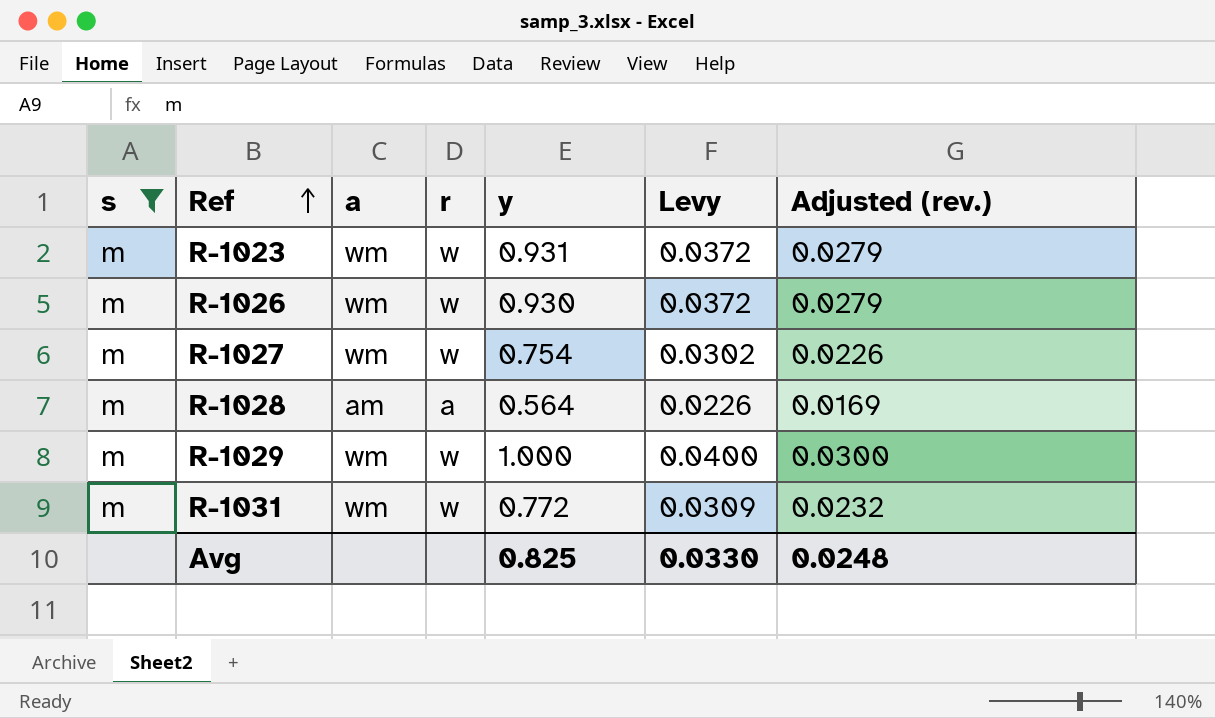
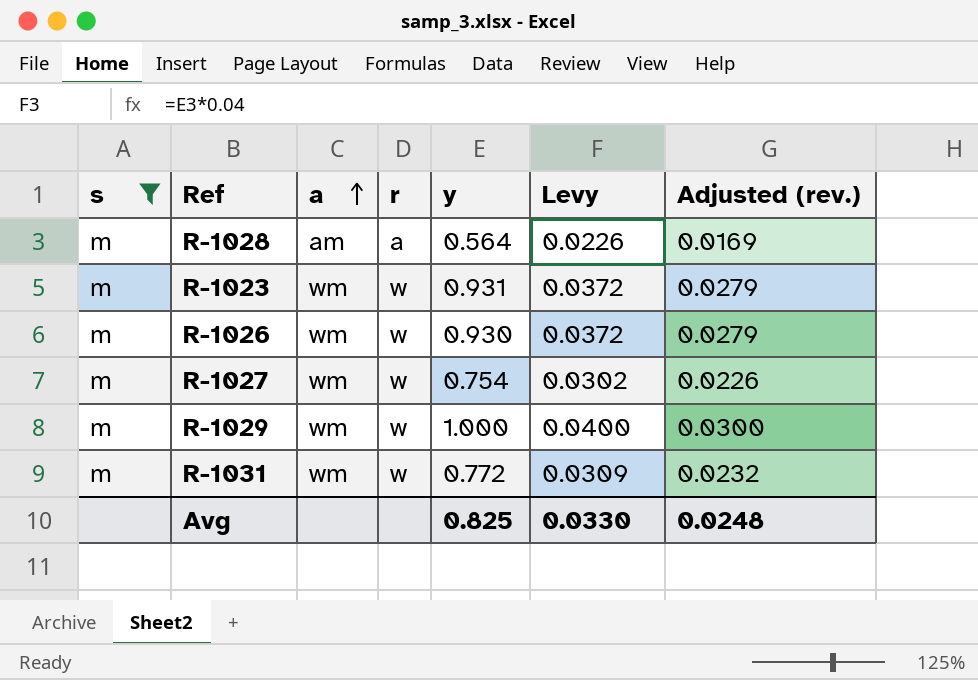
row order: Ref ascending -> a ascending

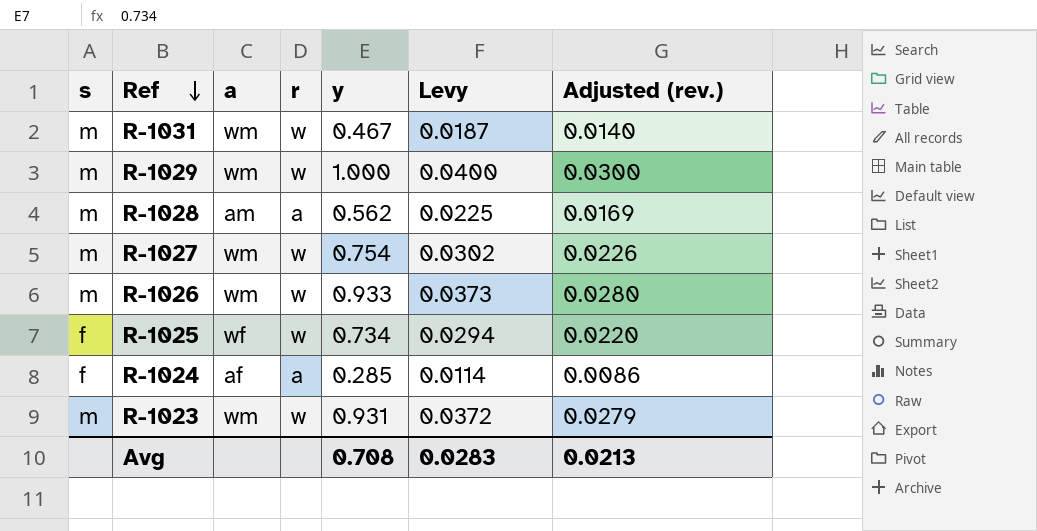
filter: s = m -> none
row order: a ascending -> Ref descending
R-1031 | y: 0.772 -> 0.467
R-1031 | Levy: 0.0309 -> 0.0187
R-1031 | Adjusted (rev.): 0.0232 -> 0.0140
R-1028 | y: 0.564 -> 0.562
R-1028 | Levy: 0.0226 -> 0.0225
R-1026 | y: 0.930 -> 0.933
R-1026 | Levy: 0.0372 -> 0.0373
R-1026 | Adjusted (rev.): 0.0279 -> 0.0280
Avg | y: 0.825 -> 0.708
Avg | Levy: 0.0330 -> 0.0283
Avg | Adjusted (rev.): 0.0248 -> 0.0213

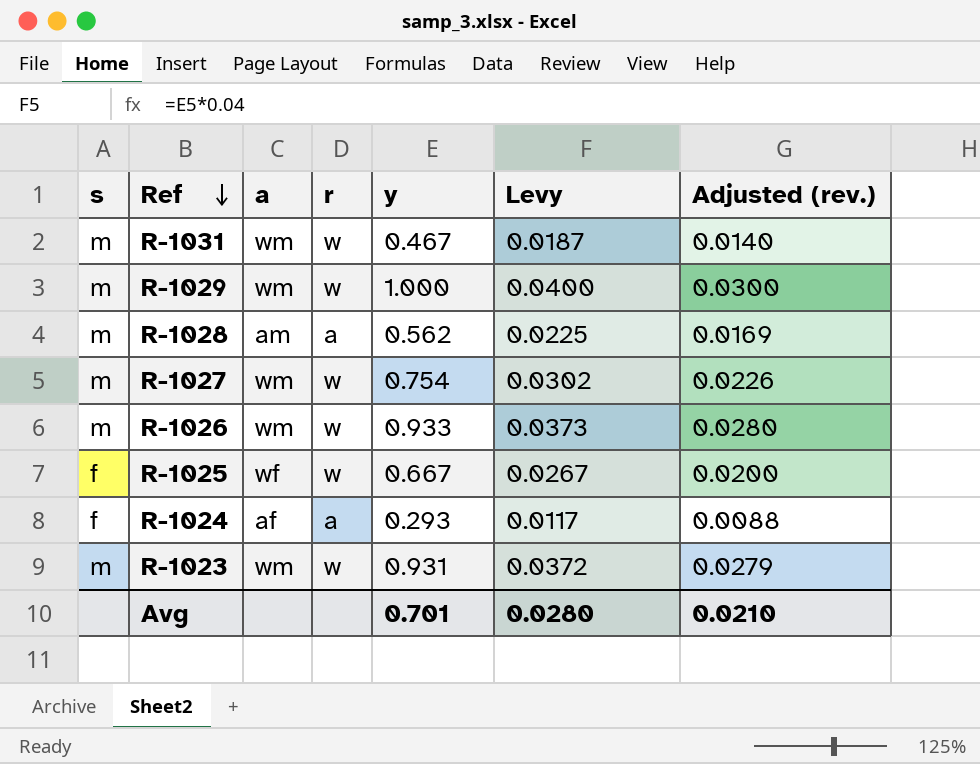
R-1025 | y: 0.734 -> 0.667
R-1025 | Levy: 0.0294 -> 0.0267
R-1025 | Adjusted (rev.): 0.0220 -> 0.0200
R-1024 | y: 0.285 -> 0.293
R-1024 | Levy: 0.0114 -> 0.0117
R-1024 | Adjusted (rev.): 0.0086 -> 0.0088
Avg | y: 0.708 -> 0.701
Avg | Levy: 0.0283 -> 0.0280
Avg | Adjusted (rev.): 0.0213 -> 0.0210

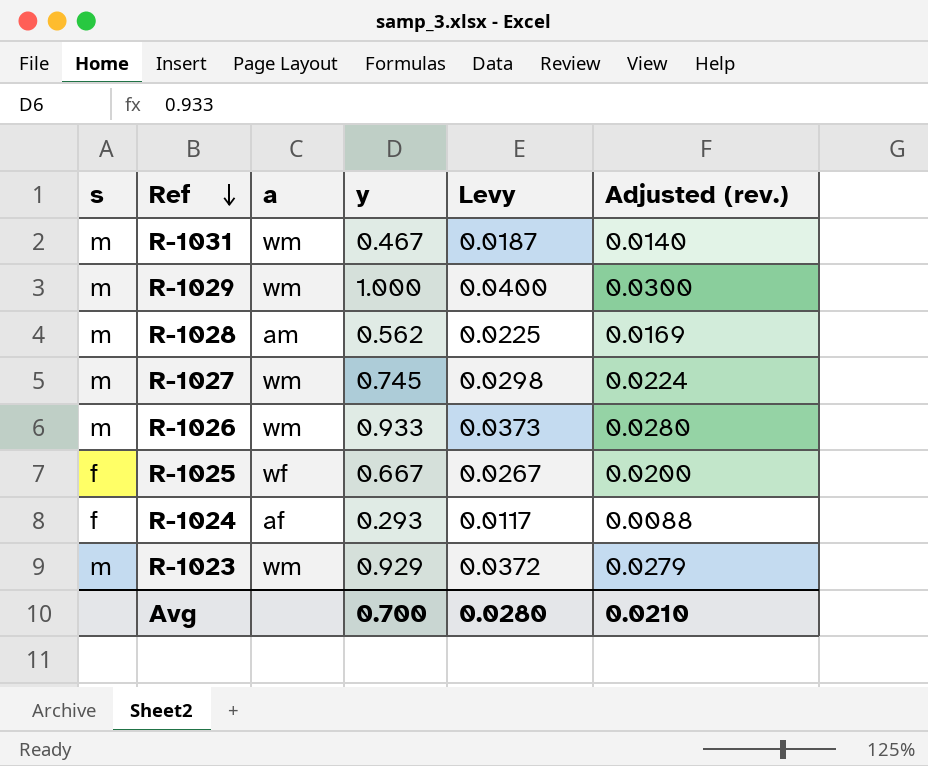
column r | position: 4 -> none
R-1027 | y: 0.754 -> 0.745
R-1027 | Levy: 0.0302 -> 0.0298
R-1027 | Adjusted (rev.): 0.0226 -> 0.0224
R-1023 | y: 0.931 -> 0.929
Avg | y: 0.701 -> 0.700

